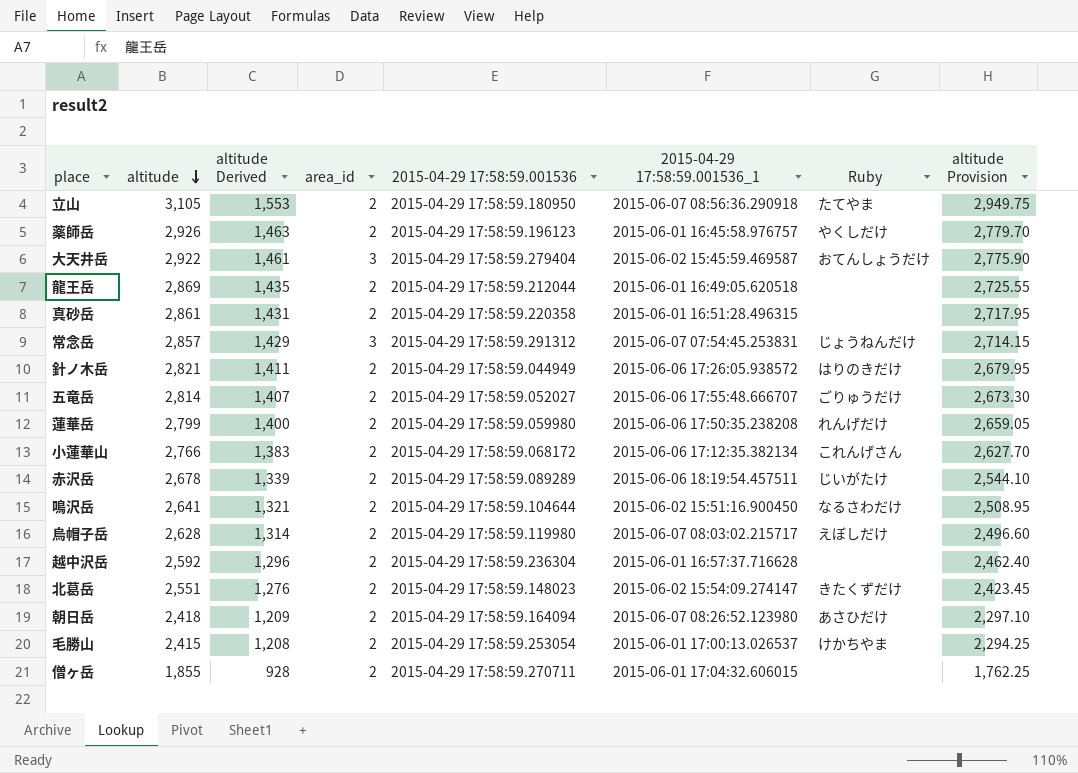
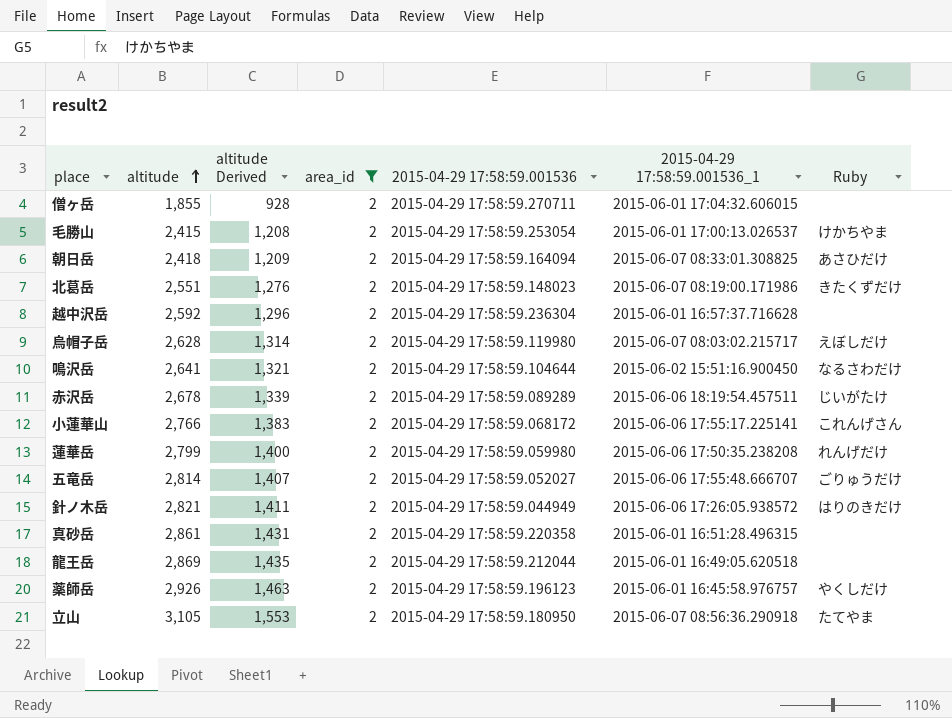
filter: none -> area_id = 2
row order: altitude descending -> altitude ascending
column altitude Provision | formula: [altitude] * 0.95 -> none
朝日岳 | 2015-04-29 17:58:59.001536_1: 2015-06-07 08:26:52.123980 -> 2015-06-07 08:33:01.308825
北葛岳 | 2015-04-29 17:58:59.001536_1: 2015-06-02 15:54:09.274147 -> 2015-06-07 08:19:00.171986
小蓮華山 | 2015-04-29 17:58:59.001536_1: 2015-06-06 17:12:35.382134 -> 2015-06-06 17:55:17.225141

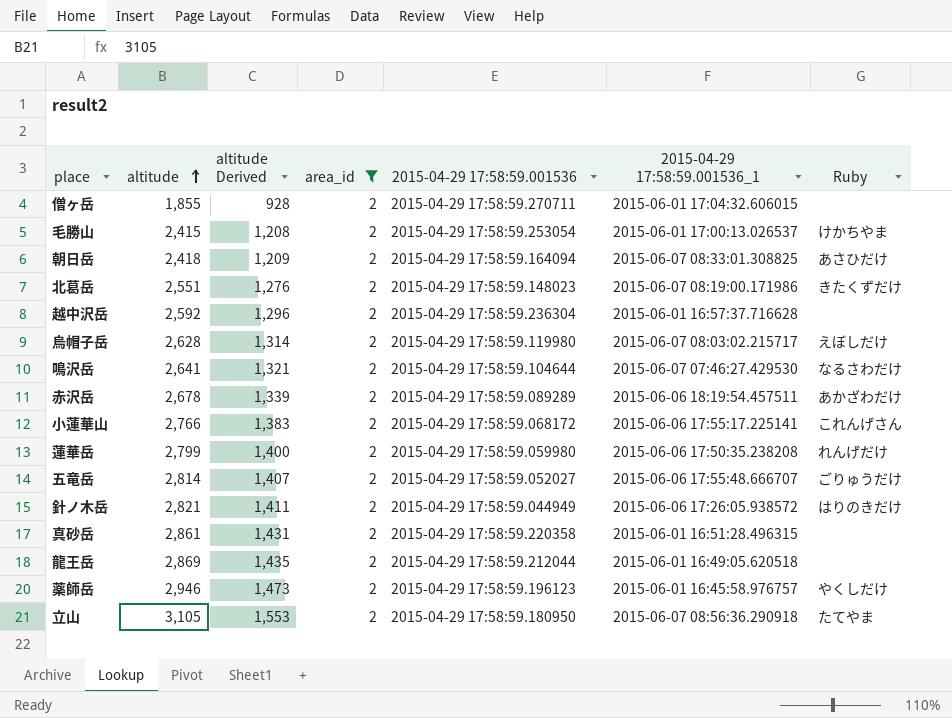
鳴沢岳 | 2015-04-29 17:58:59.001536_1: 2015-06-02 15:51:16.900450 -> 2015-06-07 07:46:27.429530
赤沢岳 | Ruby: じいがたけ -> あかざわだけ
薬師岳 | altitude: 2,926 -> 2,946
薬師岳 | altitude Derived: 1,463 -> 1,473

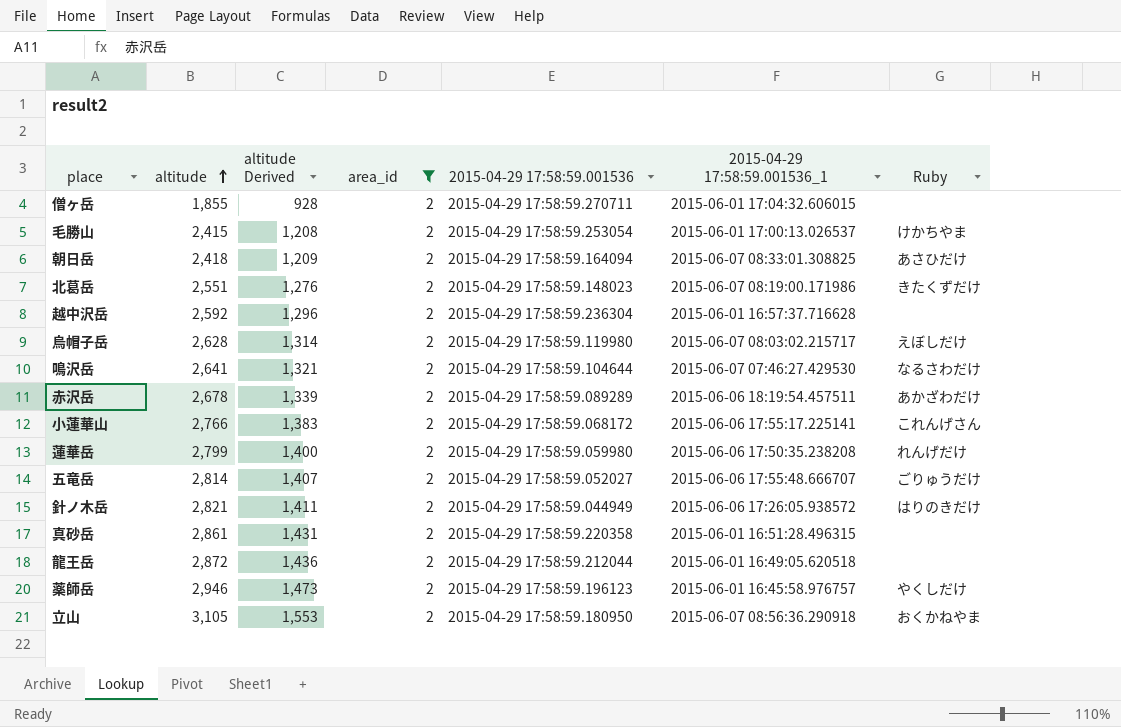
龍王岳 | altitude: 2,869 -> 2,872
龍王岳 | altitude Derived: 1,435 -> 1,436
立山 | Ruby: たてやま -> おくかねやま

